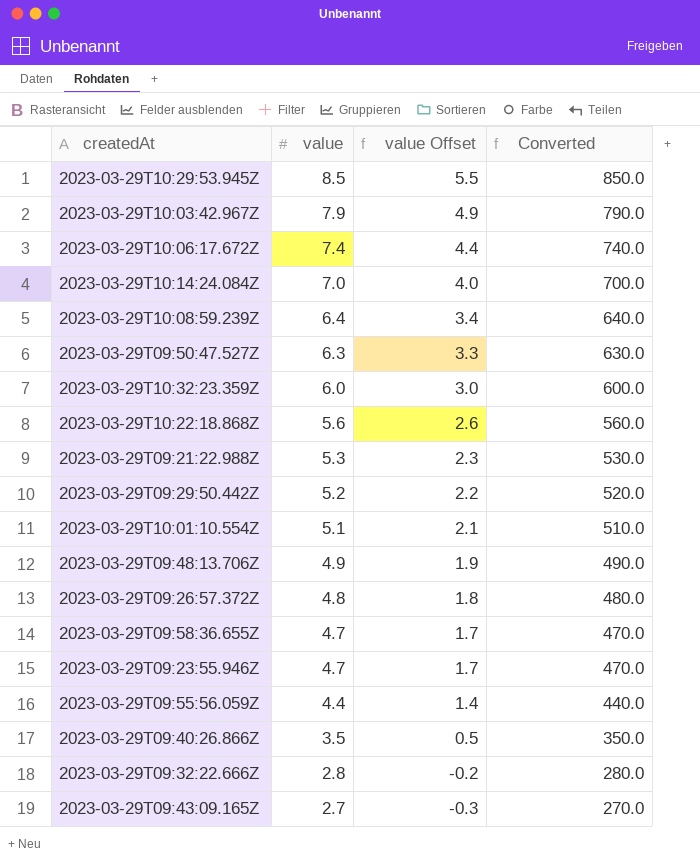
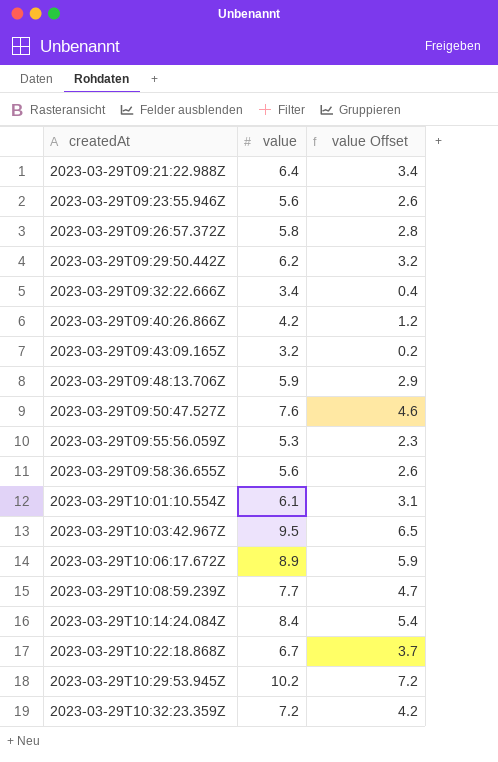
row order: value descending -> createdAt ascending
column Converted | formula: [value] * 100 -> none
2023-03-29T09:21:22.988Z | value: 5.3 -> 6.4
2023-03-29T09:21:22.988Z | value Offset: 2.3 -> 3.4
2023-03-29T09:23:55.946Z | value: 4.7 -> 5.6
2023-03-29T09:23:55.946Z | value Offset: 1.7 -> 2.6
2023-03-29T09:26:57.372Z | value: 4.8 -> 5.8
2023-03-29T09:26:57.372Z | value Offset: 1.8 -> 2.8
2023-03-29T09:29:50.442Z | value: 5.2 -> 6.2
2023-03-29T09:29:50.442Z | value Offset: 2.2 -> 3.2
2023-03-29T09:32:22.666Z | value: 2.8 -> 3.4
2023-03-29T09:32:22.666Z | value Offset: -0.2 -> 0.4
2023-03-29T09:40:26.866Z | value: 3.5 -> 4.2
2023-03-29T09:40:26.866Z | value Offset: 0.5 -> 1.2
2023-03-29T09:43:09.165Z | value: 2.7 -> 3.2
2023-03-29T09:43:09.165Z | value Offset: -0.3 -> 0.2
2023-03-29T09:48:13.706Z | value: 4.9 -> 5.9
2023-03-29T09:48:13.706Z | value Offset: 1.9 -> 2.9
2023-03-29T09:50:47.527Z | value: 6.3 -> 7.6
2023-03-29T09:50:47.527Z | value Offset: 3.3 -> 4.6
2023-03-29T09:55:56.059Z | value: 4.4 -> 5.3
2023-03-29T09:55:56.059Z | value Offset: 1.4 -> 2.3
2023-03-29T09:58:36.655Z | value: 4.7 -> 5.6
2023-03-29T09:58:36.655Z | value Offset: 1.7 -> 2.6
2023-03-29T10:01:10.554Z | value: 5.1 -> 6.1
2023-03-29T10:01:10.554Z | value Offset: 2.1 -> 3.1
2023-03-29T10:03:42.967Z | value: 7.9 -> 9.5
2023-03-29T10:03:42.967Z | value Offset: 4.9 -> 6.5
2023-03-29T10:06:17.672Z | value: 7.4 -> 8.9
2023-03-29T10:06:17.672Z | value Offset: 4.4 -> 5.9
2023-03-29T10:08:59.239Z | value: 6.4 -> 7.7
2023-03-29T10:08:59.239Z | value Offset: 3.4 -> 4.7
2023-03-29T10:14:24.084Z | value: 7.0 -> 8.4
2023-03-29T10:14:24.084Z | value Offset: 4.0 -> 5.4
2023-03-29T10:22:18.868Z | value: 5.6 -> 6.7
2023-03-29T10:22:18.868Z | value Offset: 2.6 -> 3.7
2023-03-29T10:29:53.945Z | value: 8.5 -> 10.2
2023-03-29T10:29:53.945Z | value Offset: 5.5 -> 7.2
2023-03-29T10:32:23.359Z | value: 6.0 -> 7.2
2023-03-29T10:32:23.359Z | value Offset: 3.0 -> 4.2

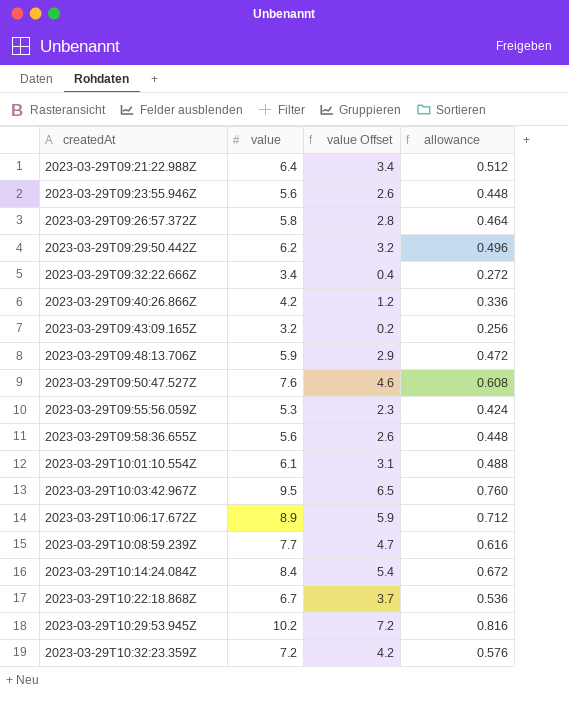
column allowance | formula: none -> [value] * 0.08

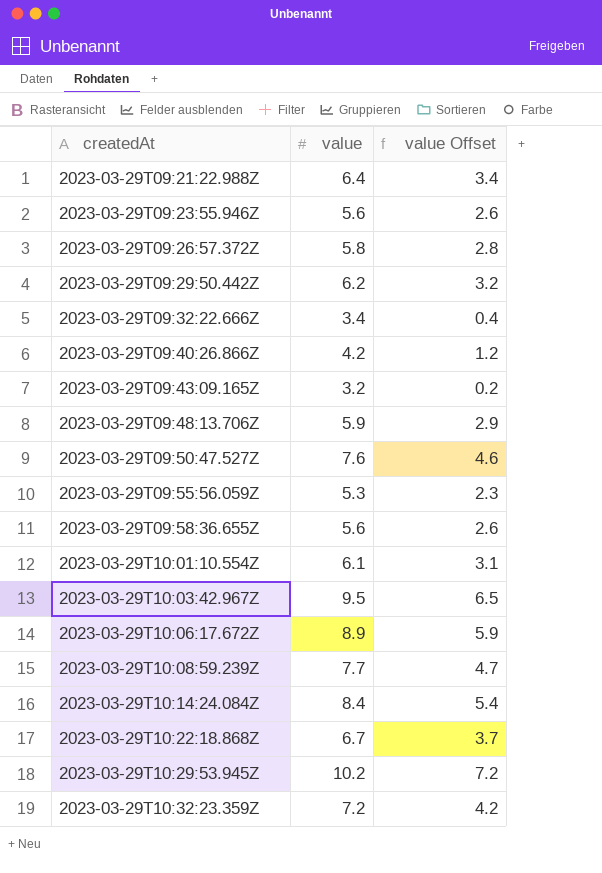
column allowance | formula: [value] * 0.08 -> none

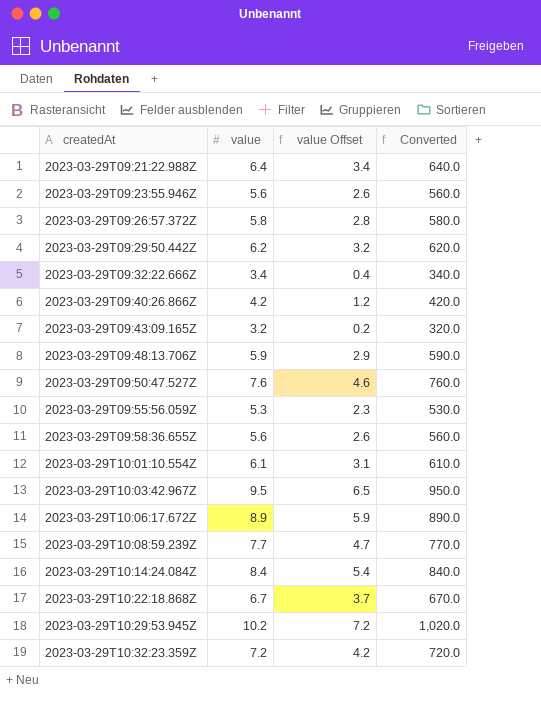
column Converted | formula: none -> [value] * 100

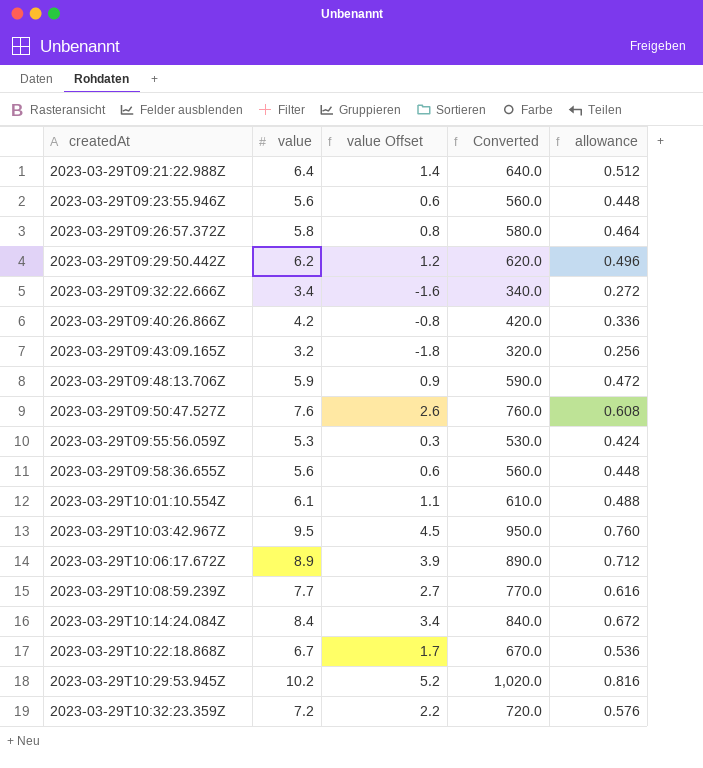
column value Offset | formula: [value] - 3 -> [value] - 5
column allowance | formula: none -> [value] * 0.08

